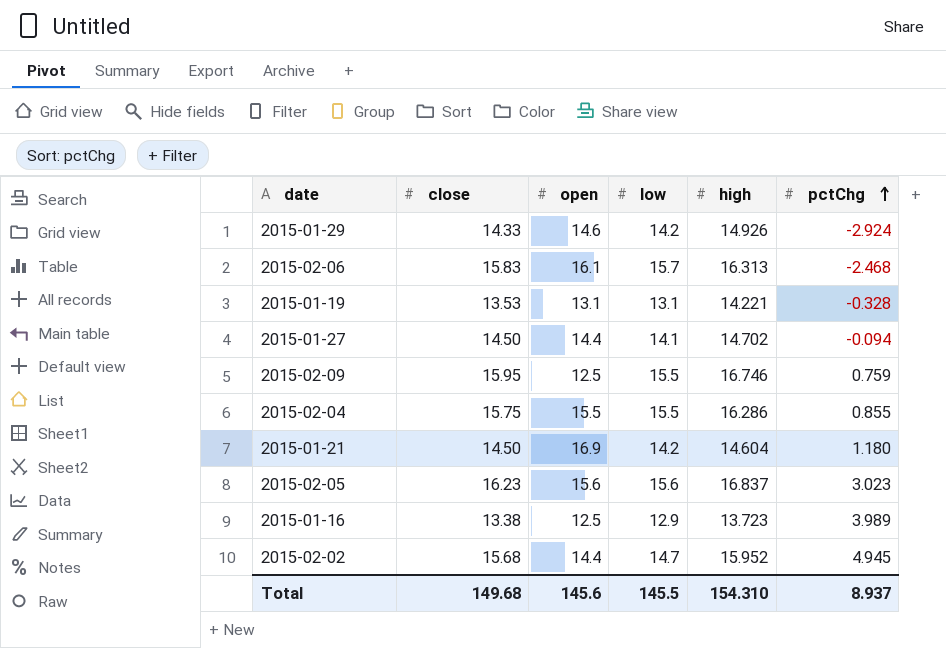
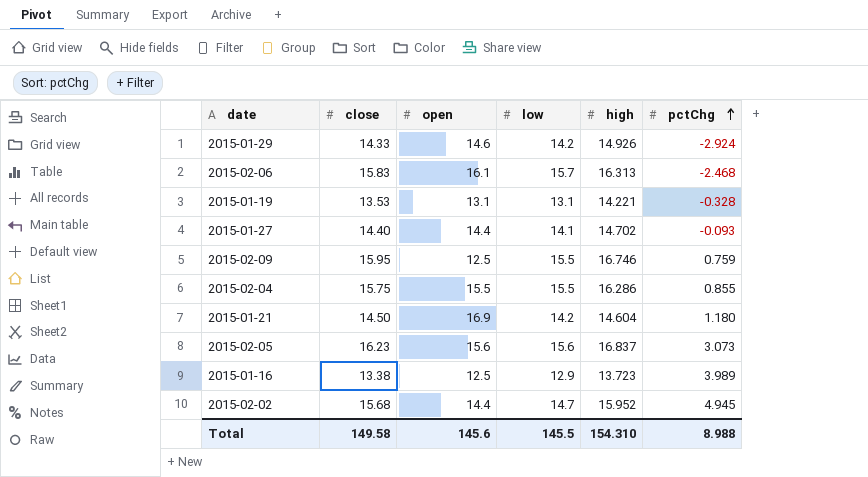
2015-01-27 | close: 14.50 -> 14.40
2015-01-27 | pctChg: -0.094 -> -0.093
2015-02-05 | pctChg: 3.023 -> 3.073
Total | close: 149.68 -> 149.58
Total | pctChg: 8.937 -> 8.988

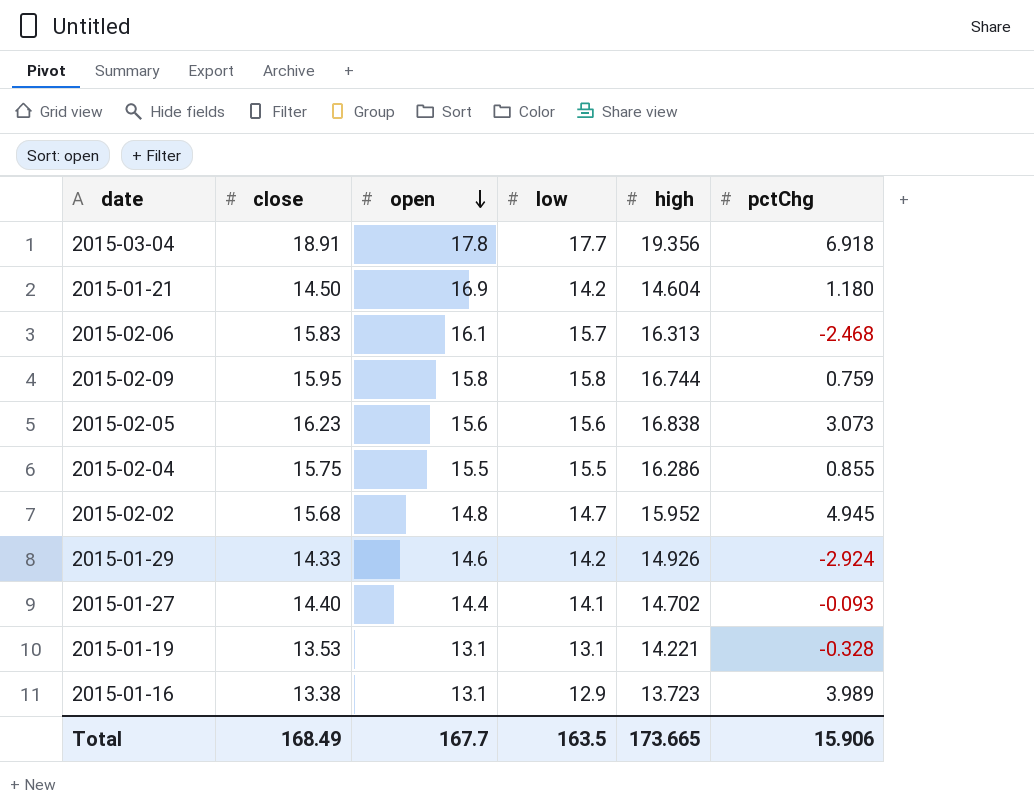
row order: pctChg ascending -> open descending
row 2015-03-04: none -> 18.91 | 17.8 | 17.7 | 19.356 | 6.918
2015-02-09 | open: 12.5 -> 15.8
2015-02-09 | low: 15.5 -> 15.8
2015-02-09 | high: 16.746 -> 16.744
2015-02-05 | high: 16.837 -> 16.838
2015-02-02 | open: 14.4 -> 14.8
2015-01-16 | open: 12.5 -> 13.1
Total | close: 149.58 -> 168.49
Total | open: 145.6 -> 167.7
Total | low: 145.5 -> 163.5
Total | high: 154.310 -> 173.665
Total | pctChg: 8.988 -> 15.906

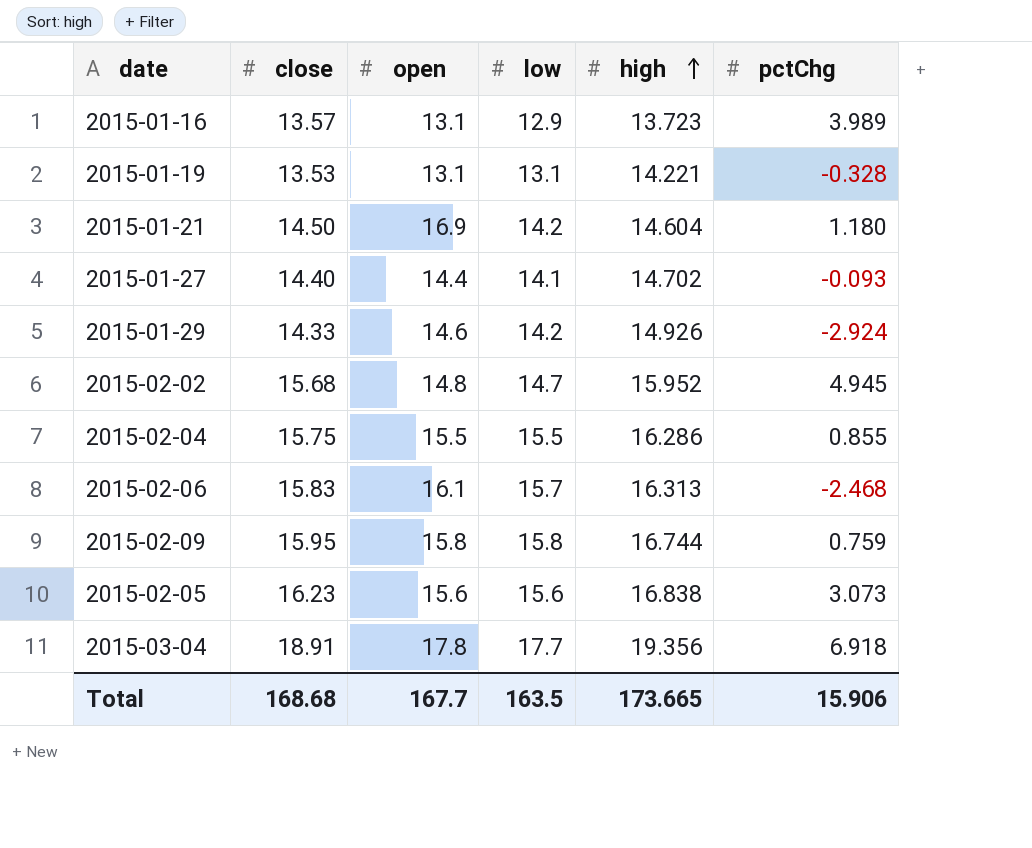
row order: open descending -> high ascending
2015-01-16 | close: 13.38 -> 13.57
Total | close: 168.49 -> 168.68

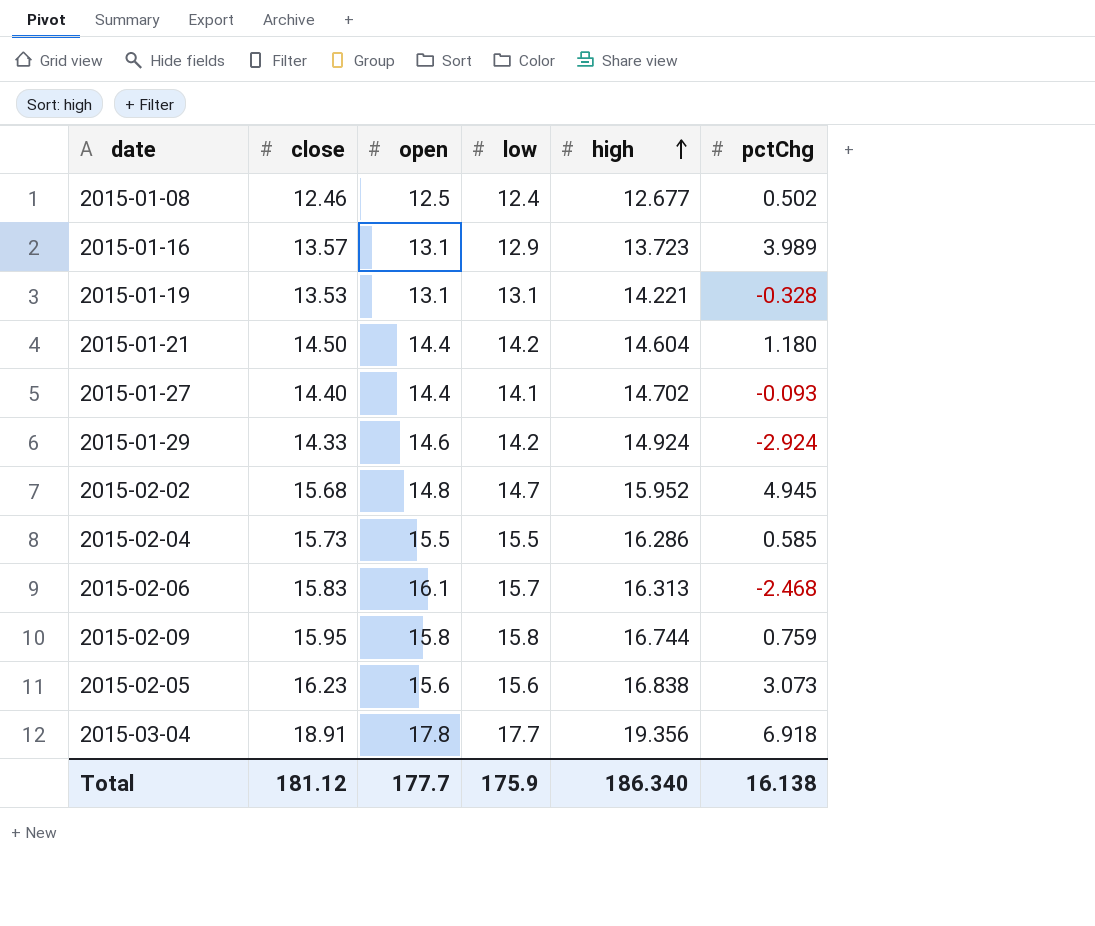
row 2015-01-08: none -> 12.46 | 12.5 | 12.4 | 12.677 | 0.502
2015-01-21 | open: 16.9 -> 14.4
2015-01-29 | high: 14.926 -> 14.924
2015-02-04 | close: 15.75 -> 15.73
2015-02-04 | pctChg: 0.855 -> 0.585
Total | close: 168.68 -> 181.12
Total | open: 167.7 -> 177.7
Total | low: 163.5 -> 175.9
Total | high: 173.665 -> 186.340
Total | pctChg: 15.906 -> 16.138

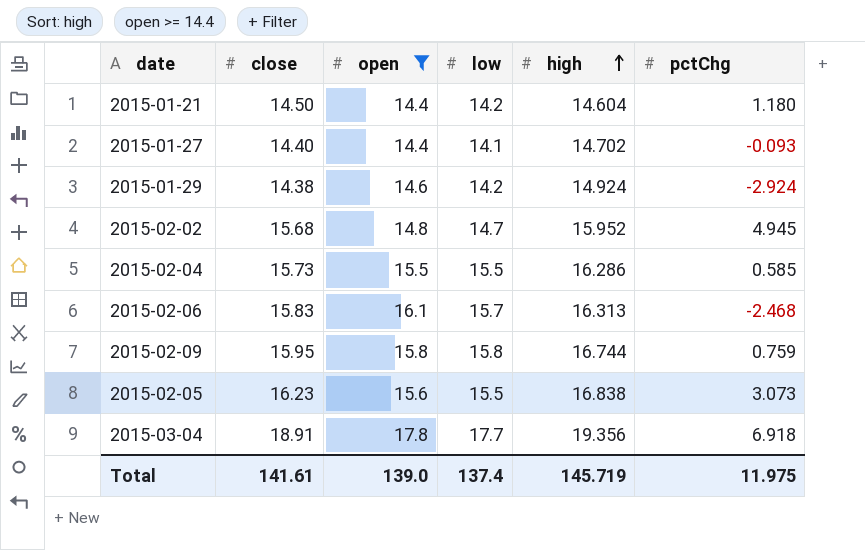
filter: none -> open >= 14.4
2015-01-29 | close: 14.33 -> 14.38
2015-02-05 | low: 15.6 -> 15.5
Total | close: 181.12 -> 141.61
Total | open: 177.7 -> 139.0
Total | low: 175.9 -> 137.4
Total | high: 186.340 -> 145.719
Total | pctChg: 16.138 -> 11.975

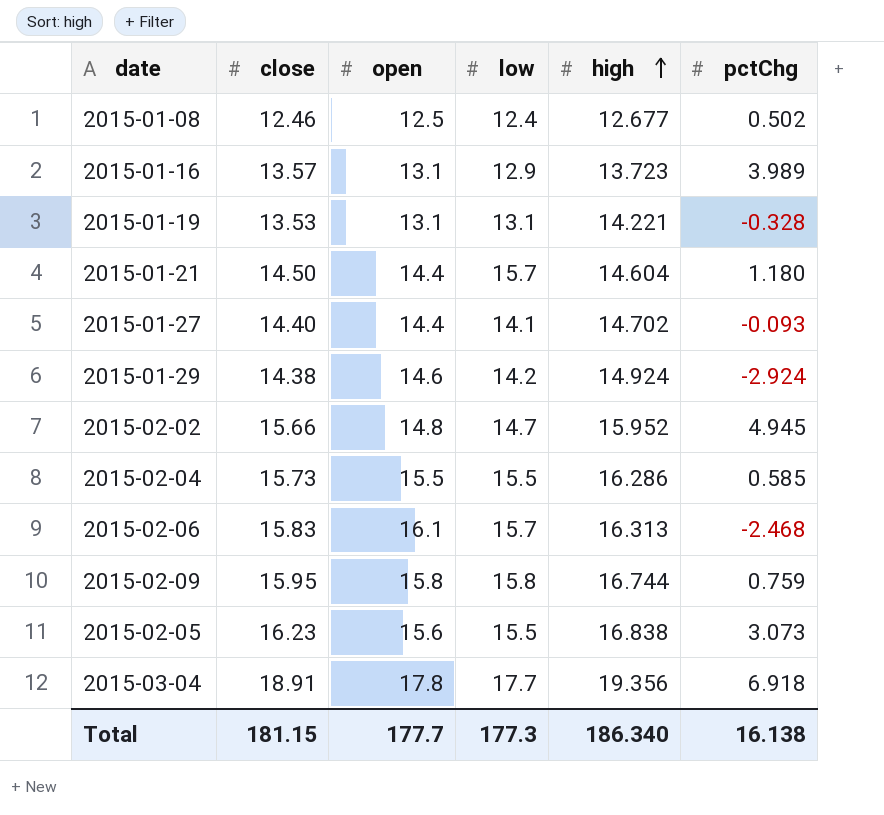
filter: open >= 14.4 -> none
2015-01-21 | low: 14.2 -> 15.7
2015-02-02 | close: 15.68 -> 15.66
Total | close: 141.61 -> 181.15
Total | open: 139.0 -> 177.7
Total | low: 137.4 -> 177.3
Total | high: 145.719 -> 186.340
Total | pctChg: 11.975 -> 16.138

